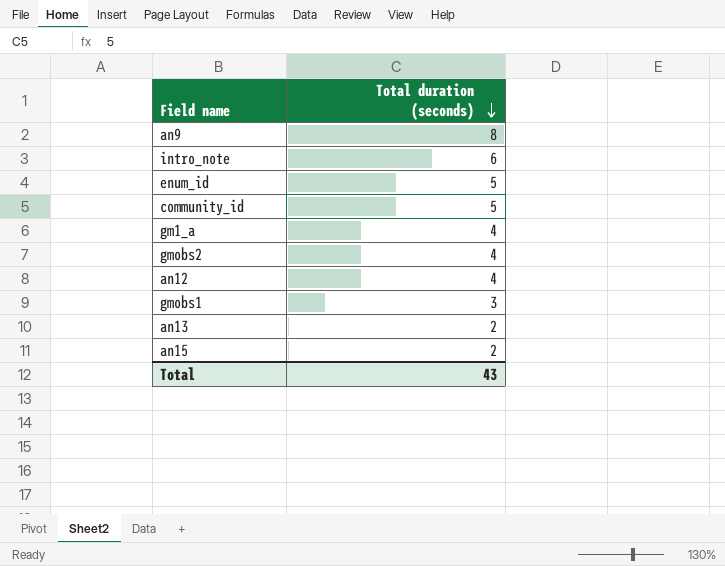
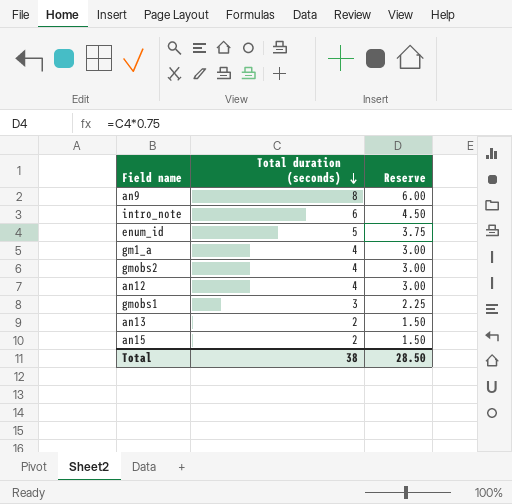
column Reserve | formula: none -> [Total duration (seconds)] * 0.75
row community_id: 5 -> none
Total | Total duration (seconds): 43 -> 38

